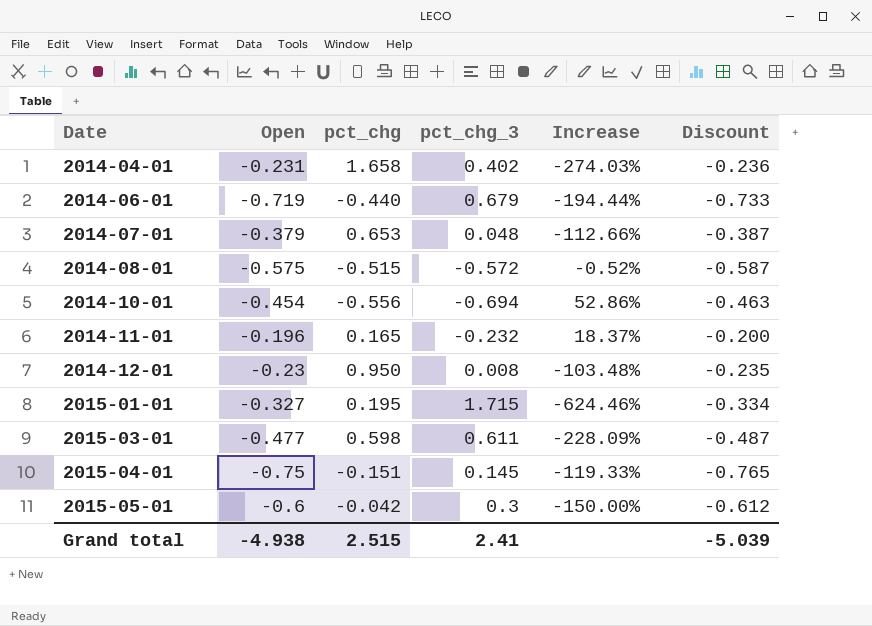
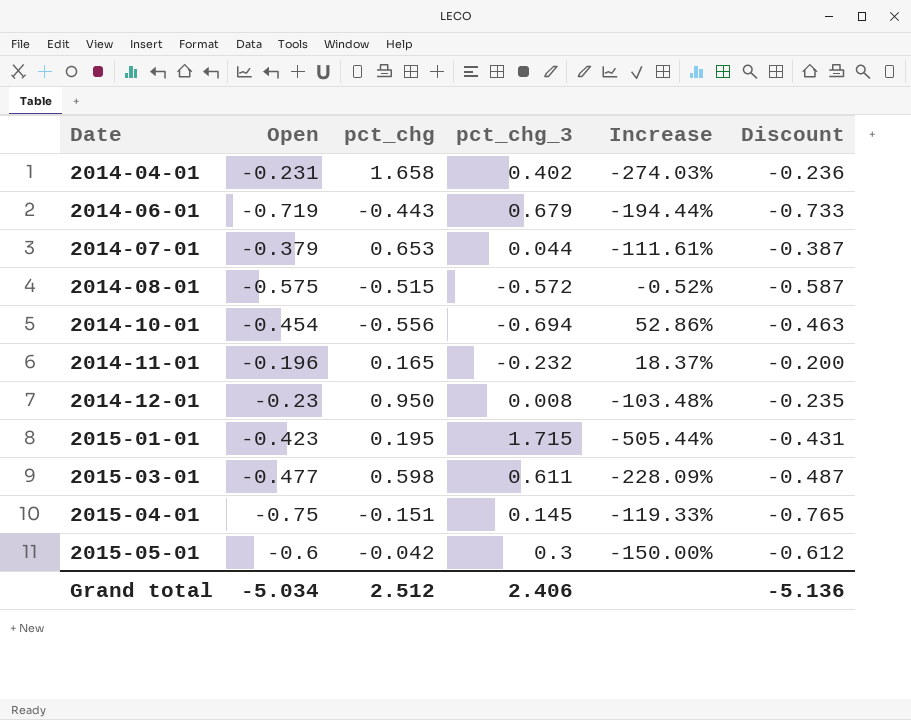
2014-06-01 | pct_chg: -0.440 -> -0.443
2014-07-01 | pct_chg_3: 0.048 -> 0.044
2014-07-01 | Increase: -112.66% -> -111.61%
2015-01-01 | Open: -0.327 -> -0.423
2015-01-01 | Increase: -624.46% -> -505.44%
2015-01-01 | Discount: -0.334 -> -0.431
Grand total | Open: -4.938 -> -5.034
Grand total | pct_chg: 2.515 -> 2.512
Grand total | pct_chg_3: 2.41 -> 2.406
Grand total | Discount: -5.039 -> -5.136

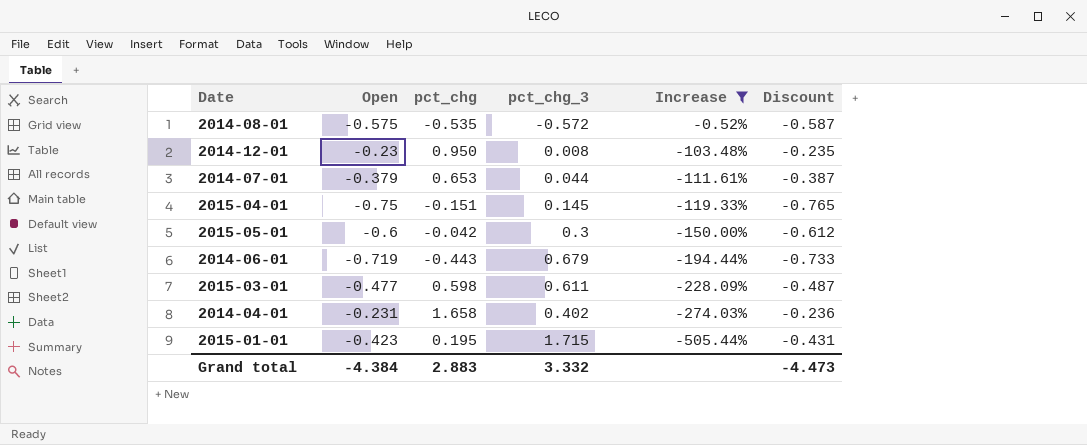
filter: none -> Increase <= -0.52%
row order: Date ascending -> Increase descending
2014-08-01 | pct_chg: -0.515 -> -0.535
Grand total | Open: -5.034 -> -4.384
Grand total | pct_chg: 2.512 -> 2.883
Grand total | pct_chg_3: 2.406 -> 3.332
Grand total | Discount: -5.136 -> -4.473

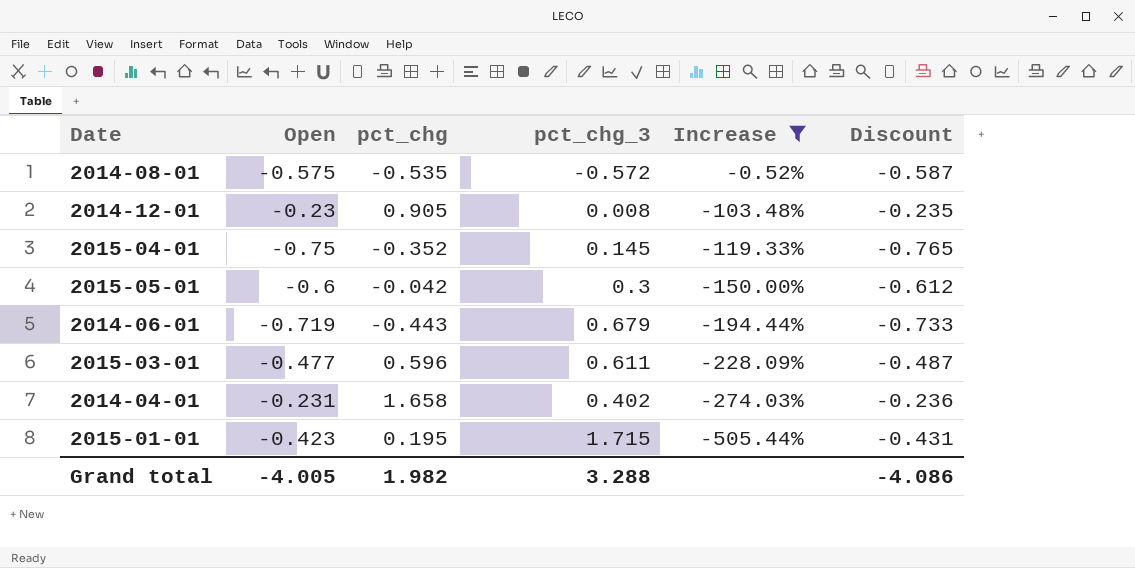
row 2014-07-01: -0.379 | 0.653 | 0.044 | -111.61% | -0.387 -> none
2014-12-01 | pct_chg: 0.950 -> 0.905
2015-04-01 | pct_chg: -0.151 -> -0.352
2015-03-01 | pct_chg: 0.598 -> 0.596
Grand total | Open: -4.384 -> -4.005
Grand total | pct_chg: 2.883 -> 1.982
Grand total | pct_chg_3: 3.332 -> 3.288
Grand total | Discount: -4.473 -> -4.086

